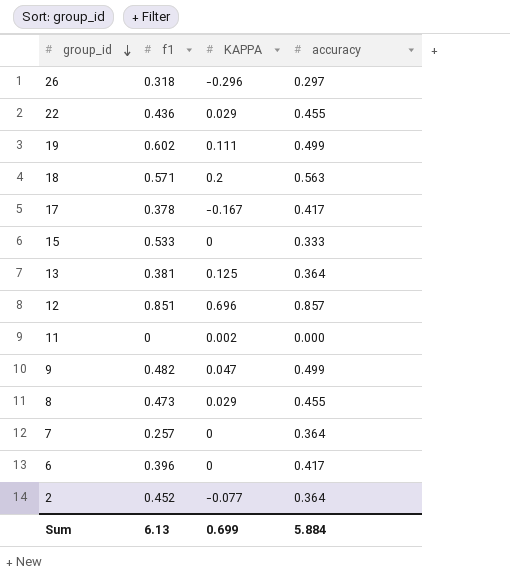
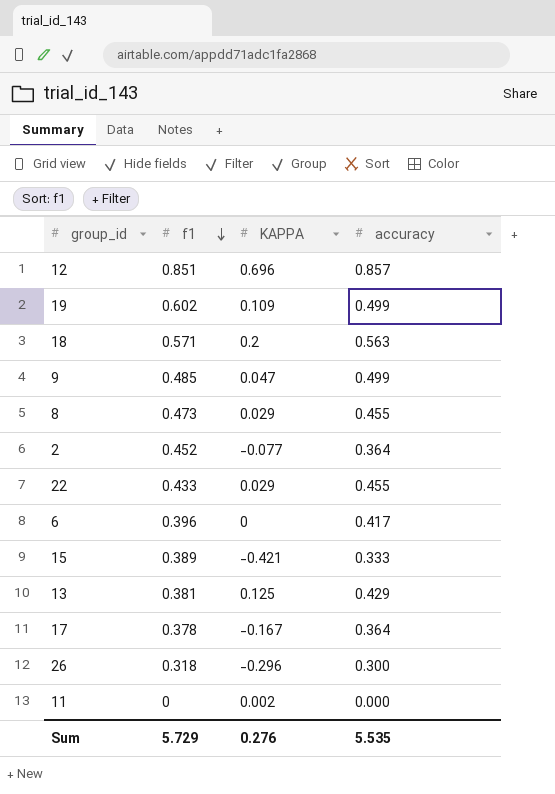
row order: group_id descending -> f1 descending
row 7: 0.257 | 0 | 0.364 -> none
19 | KAPPA: 0.111 -> 0.109
9 | f1: 0.482 -> 0.485
22 | f1: 0.436 -> 0.433
15 | f1: 0.533 -> 0.389
15 | KAPPA: 0 -> -0.421
13 | accuracy: 0.364 -> 0.429
17 | accuracy: 0.417 -> 0.364
26 | accuracy: 0.297 -> 0.300
Sum | f1: 6.13 -> 5.729
Sum | KAPPA: 0.699 -> 0.276
Sum | accuracy: 5.884 -> 5.535

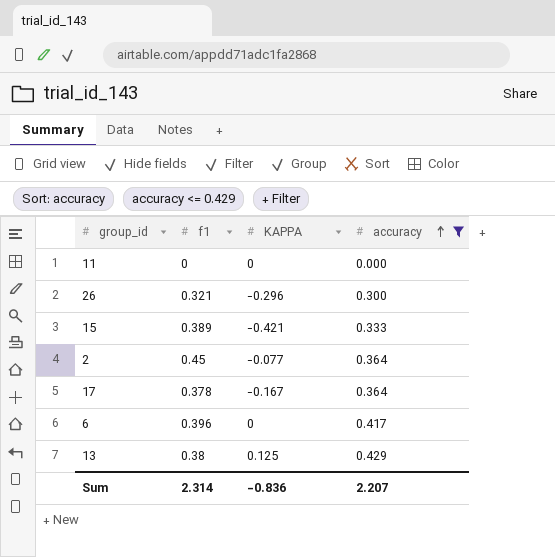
filter: none -> accuracy <= 0.429
row order: f1 descending -> accuracy ascending
11 | KAPPA: 0.002 -> 0
26 | f1: 0.318 -> 0.321
2 | f1: 0.452 -> 0.45
13 | f1: 0.381 -> 0.38
Sum | f1: 5.729 -> 2.314
Sum | KAPPA: 0.276 -> -0.836
Sum | accuracy: 5.535 -> 2.207

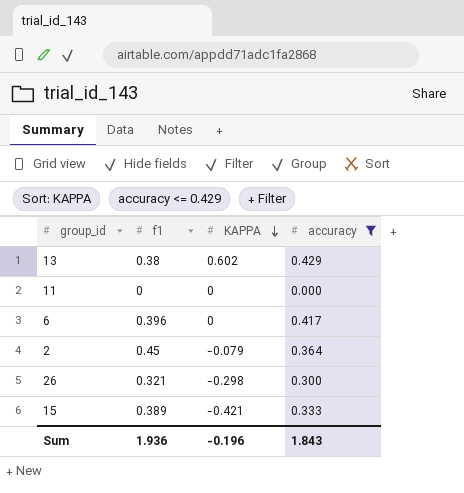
row order: accuracy ascending -> KAPPA descending
row 17: 0.378 | -0.167 | 0.364 -> none
13 | KAPPA: 0.125 -> 0.602
2 | KAPPA: -0.077 -> -0.079
26 | KAPPA: -0.296 -> -0.298
Sum | f1: 2.314 -> 1.936
Sum | KAPPA: -0.836 -> -0.196
Sum | accuracy: 2.207 -> 1.843

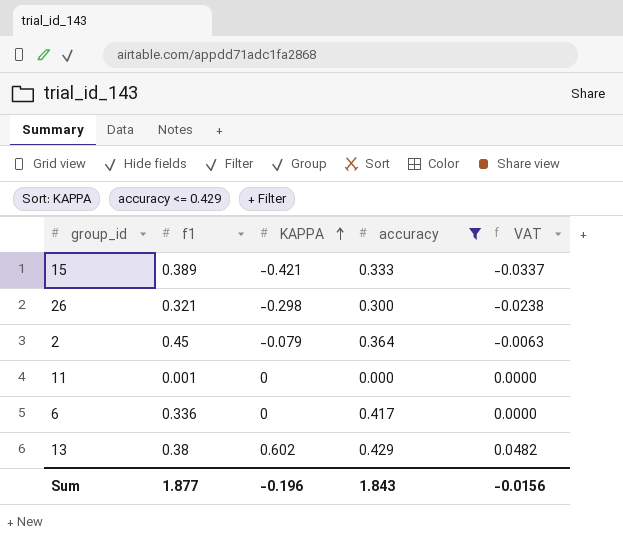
row order: KAPPA descending -> KAPPA ascending
column VAT | formula: none -> [KAPPA] * 0.08
11 | f1: 0 -> 0.001
6 | f1: 0.396 -> 0.336
Sum | f1: 1.936 -> 1.877

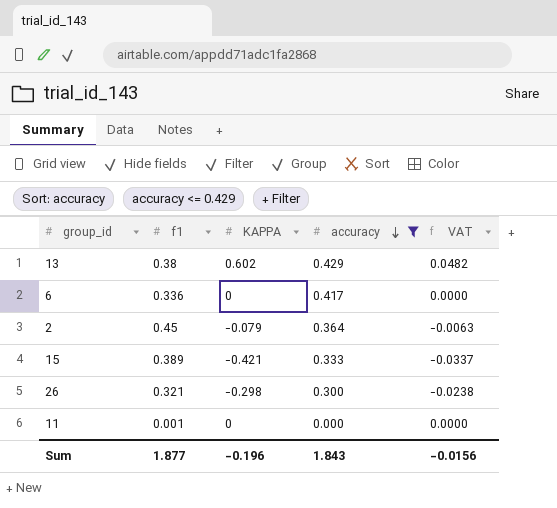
row order: KAPPA ascending -> accuracy descending

